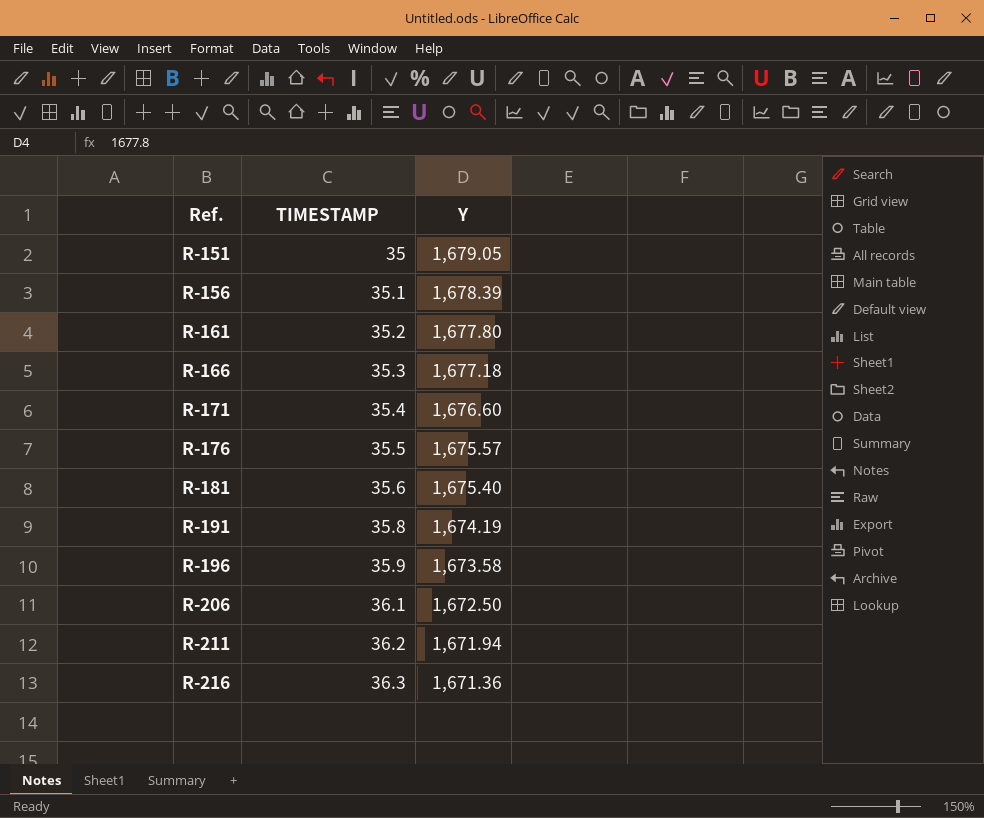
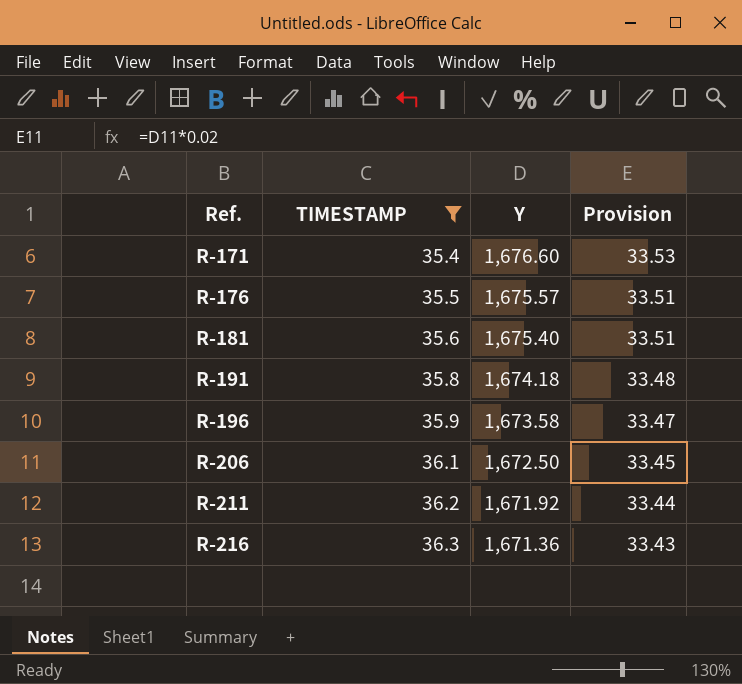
filter: none -> TIMESTAMP >= 35.4
column Provision | formula: none -> [Y] * 0.02
R-191 | Y: 1,674.19 -> 1,674.18
R-211 | Y: 1,671.94 -> 1,671.92

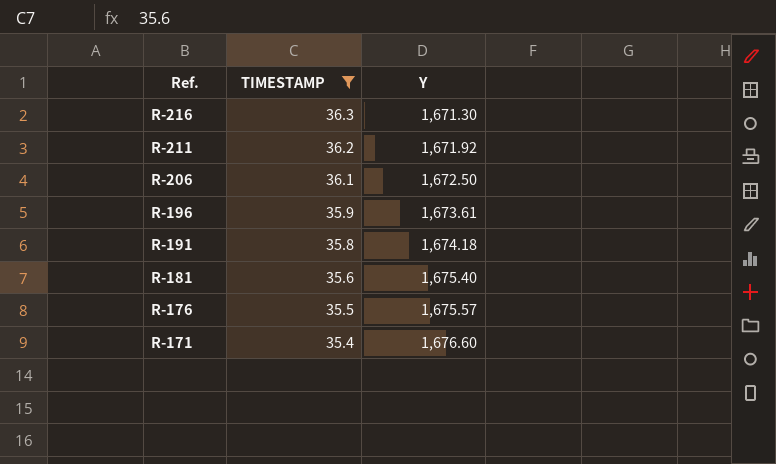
row order: Ref. ascending -> Ref. descending
column Provision | formula: [Y] * 0.02 -> none
R-216 | Y: 1,671.36 -> 1,671.30
R-196 | Y: 1,673.58 -> 1,673.61

